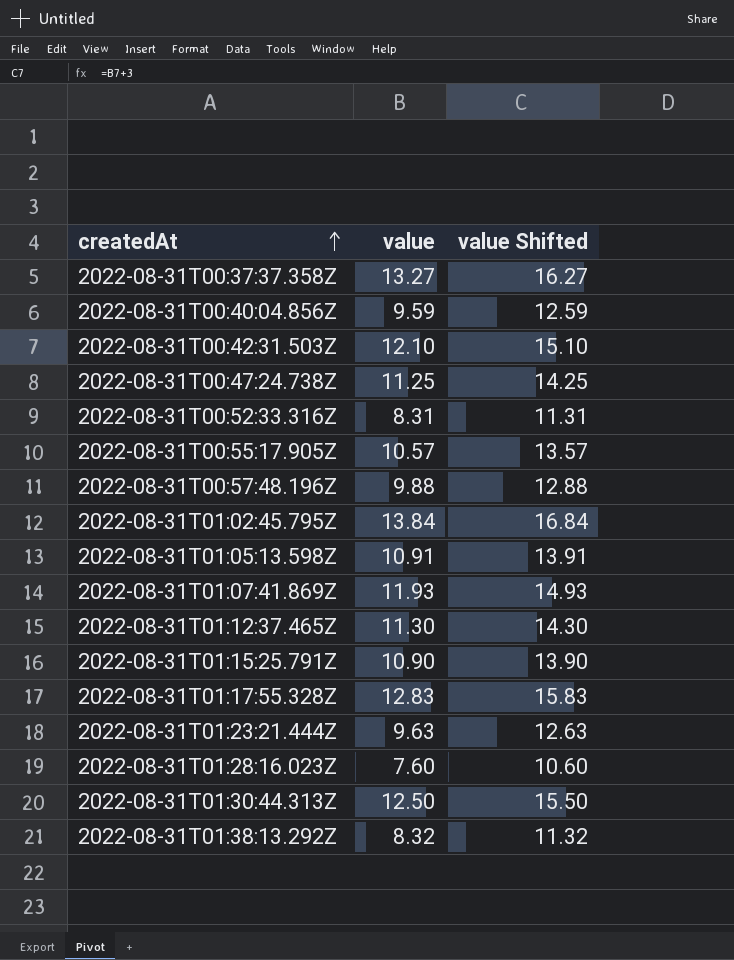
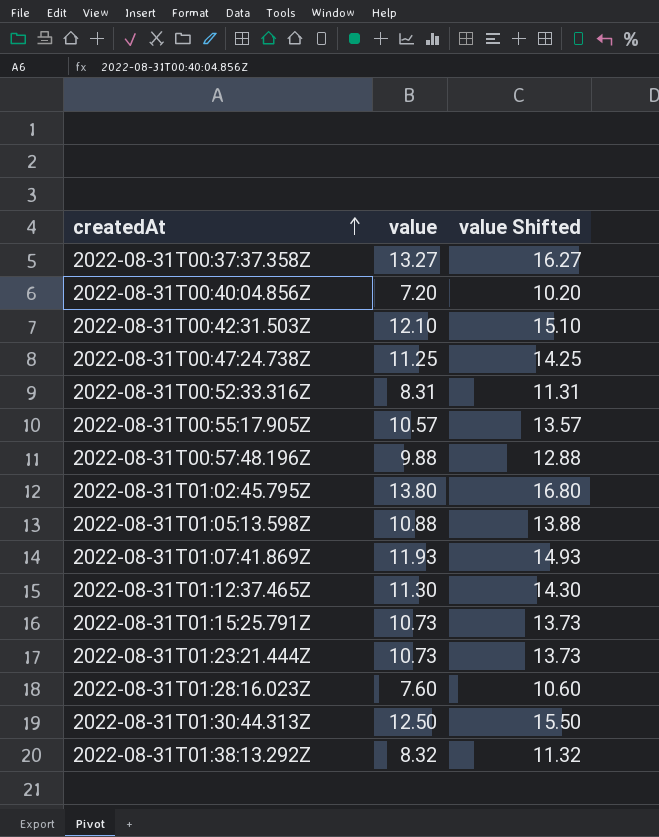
row 2022-08-31T01:17:55.328Z: 12.83 | 15.83 -> none
2022-08-31T00:40:04.856Z | value: 9.59 -> 7.20
2022-08-31T00:40:04.856Z | value Shifted: 12.59 -> 10.20
2022-08-31T01:02:45.795Z | value: 13.84 -> 13.80
2022-08-31T01:02:45.795Z | value Shifted: 16.84 -> 16.80
2022-08-31T01:05:13.598Z | value: 10.91 -> 10.88
2022-08-31T01:05:13.598Z | value Shifted: 13.91 -> 13.88
2022-08-31T01:15:25.791Z | value: 10.90 -> 10.73
2022-08-31T01:15:25.791Z | value Shifted: 13.90 -> 13.73
2022-08-31T01:23:21.444Z | value: 9.63 -> 10.73
2022-08-31T01:23:21.444Z | value Shifted: 12.63 -> 13.73

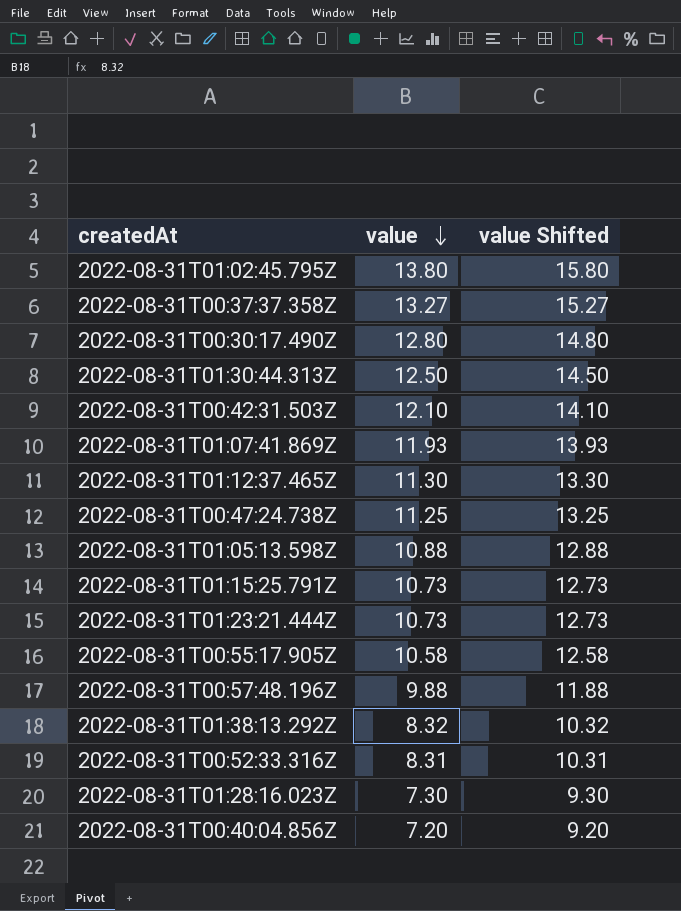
row order: createdAt ascending -> value descending
column value Shifted | formula: [value] + 3 -> [value] + 2
row 2022-08-31T00:30:17.490Z: none -> 12.80 | 14.80
2022-08-31T00:55:17.905Z | value: 10.57 -> 10.58
2022-08-31T01:28:16.023Z | value: 7.60 -> 7.30

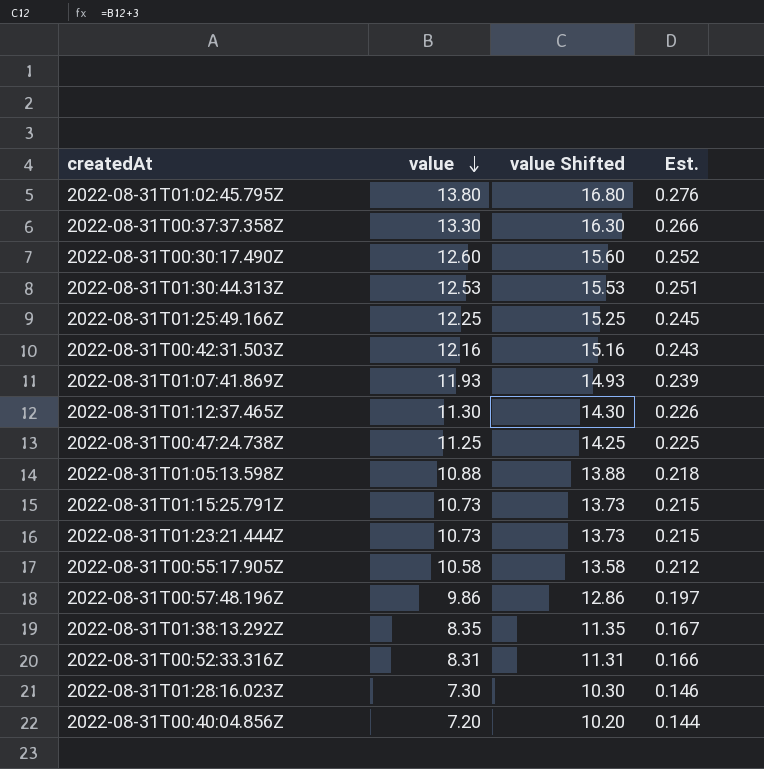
column value Shifted | formula: [value] + 2 -> [value] + 3
column Est. | formula: none -> [value] * 0.02
2022-08-31T00:37:37.358Z | value: 13.27 -> 13.30
2022-08-31T00:30:17.490Z | value: 12.80 -> 12.60
2022-08-31T01:30:44.313Z | value: 12.50 -> 12.53
row 2022-08-31T01:25:49.166Z: none -> 12.25 | 15.25 | 0.245
2022-08-31T00:42:31.503Z | value: 12.10 -> 12.16
2022-08-31T00:57:48.196Z | value: 9.88 -> 9.86
2022-08-31T01:38:13.292Z | value: 8.32 -> 8.35

